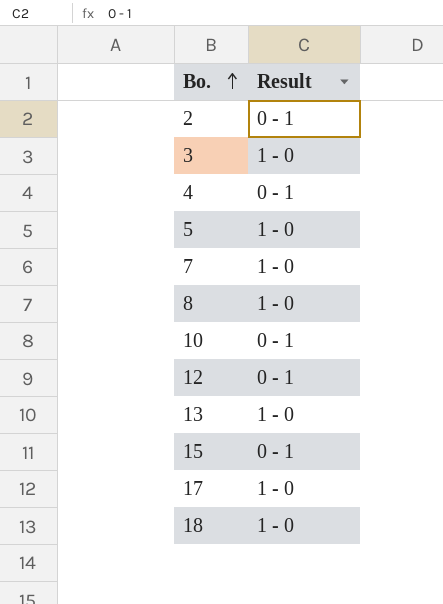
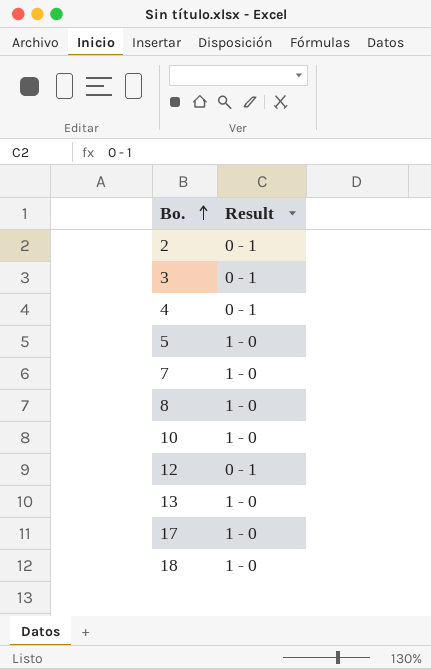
row 15: 0 - 1 -> none
3 | Result: 1 - 0 -> 0 - 1
10 | Result: 0 - 1 -> 1 - 0

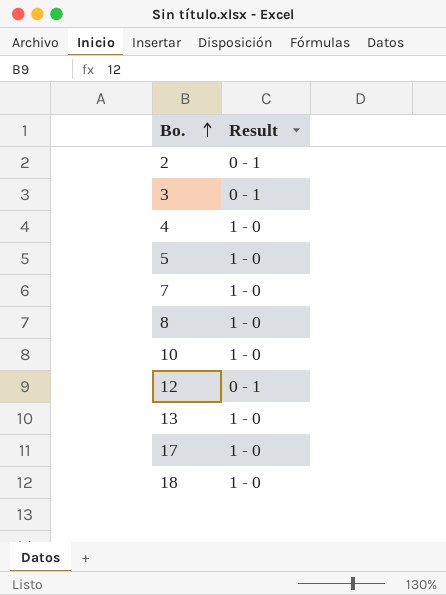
4 | Result: 0 - 1 -> 1 - 0

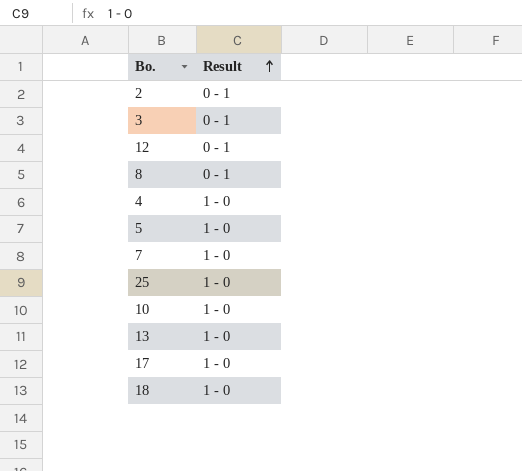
row order: Bo. ascending -> Result ascending
8 | Result: 1 - 0 -> 0 - 1
row 25: none -> 1 - 0

